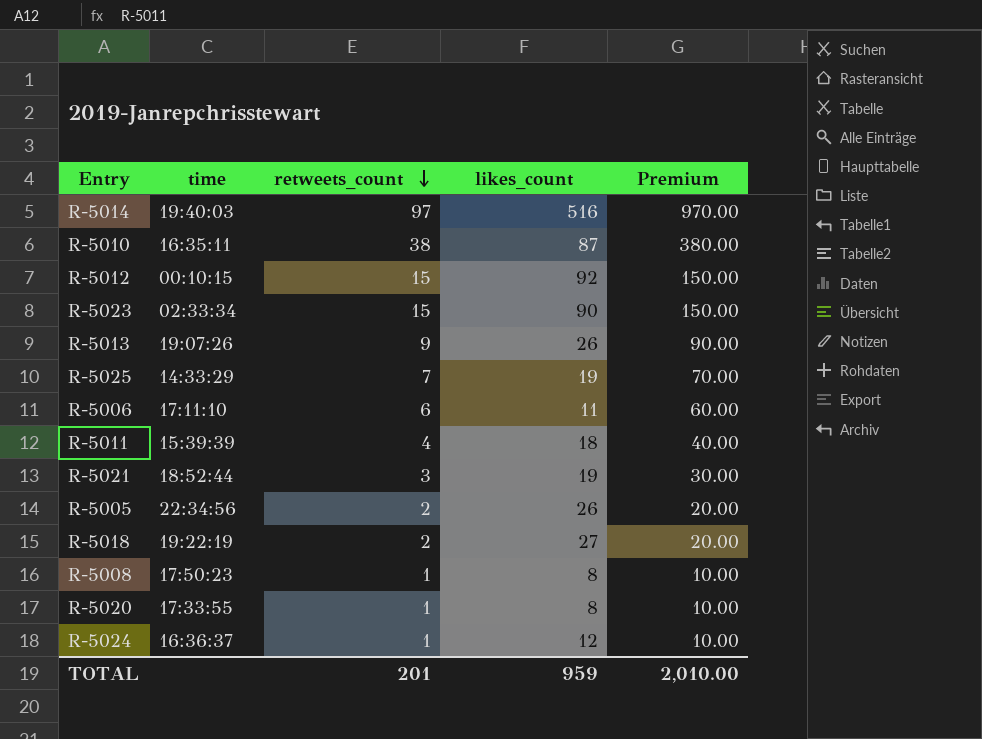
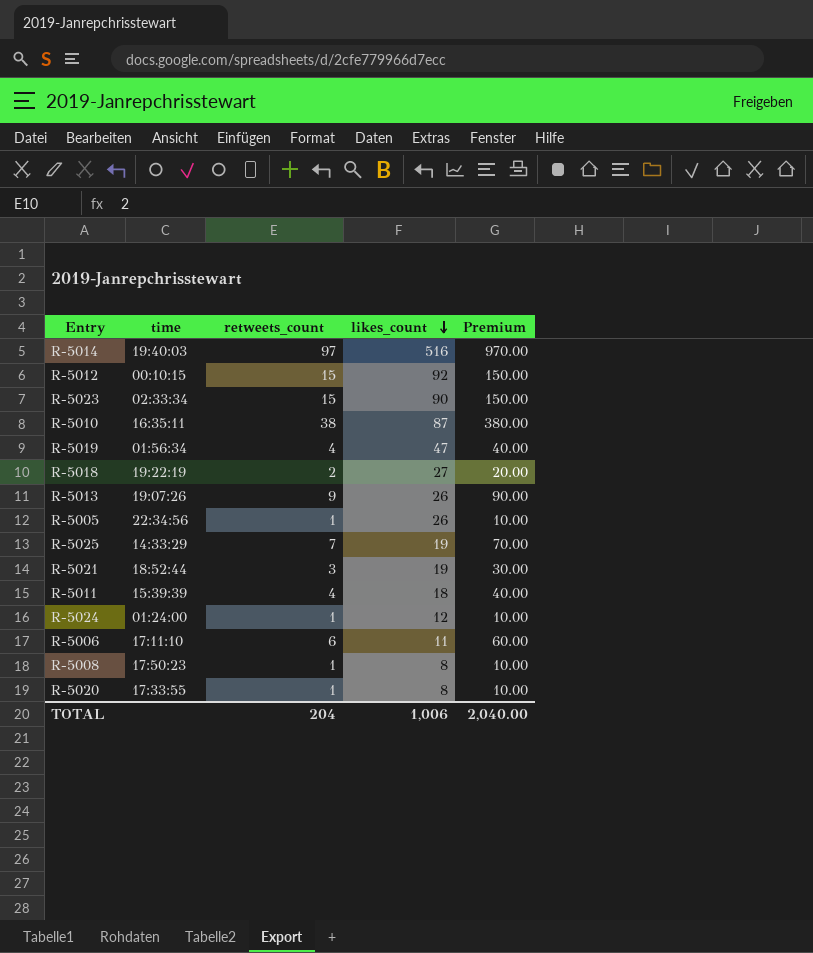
row order: retweets_count descending -> likes_count descending
row R-5019: none -> 01:56:34 | 4 | 47 | 40.00
R-5005 | retweets_count: 2 -> 1
R-5005 | Premium: 20.00 -> 10.00
R-5024 | time: 16:36:37 -> 01:24:00
TOTAL | retweets_count: 201 -> 204
TOTAL | likes_count: 959 -> 1,006
TOTAL | Premium: 2,010.00 -> 2,040.00

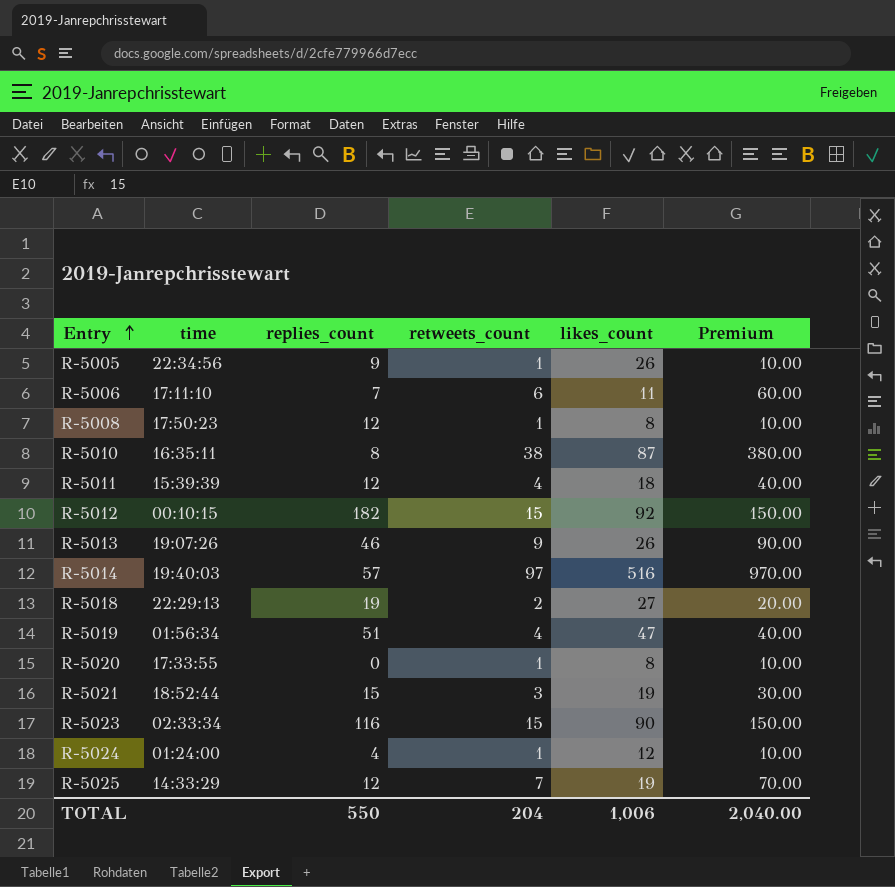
row order: likes_count descending -> Entry ascending
column replies_count | position: none -> 3
R-5018 | time: 19:22:19 -> 22:29:13

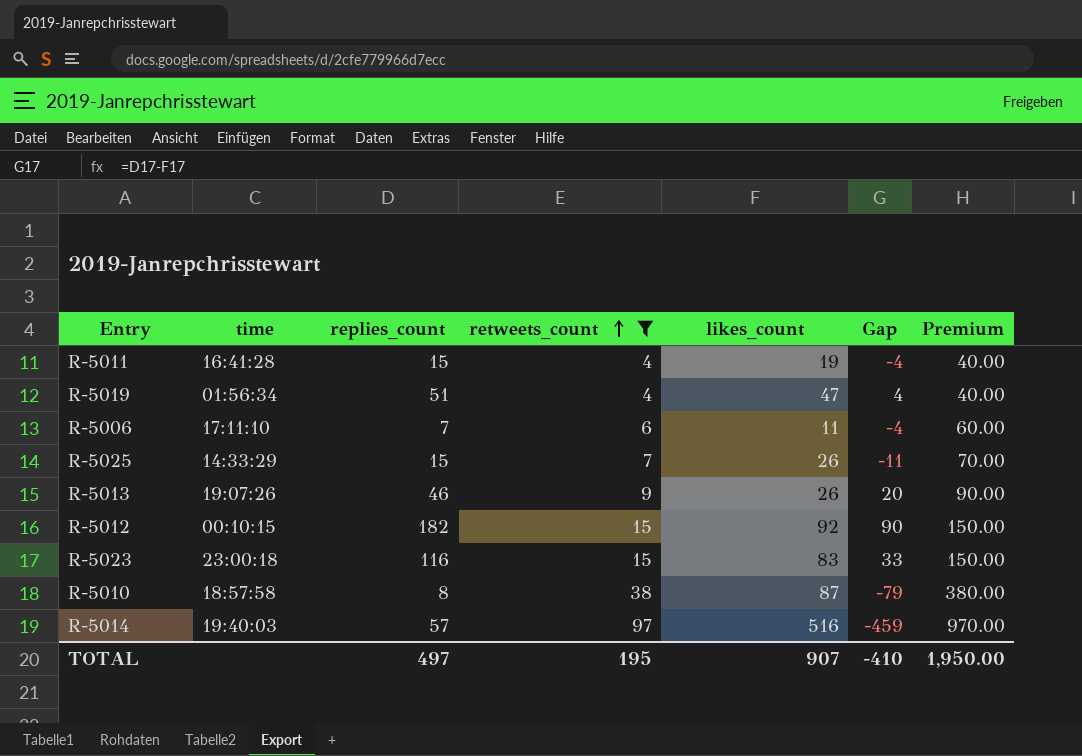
filter: none -> retweets_count >= 4
row order: Entry ascending -> retweets_count ascending
column Gap | formula: none -> [replies_count] - [likes_count]
R-5011 | time: 15:39:39 -> 16:41:28
R-5011 | replies_count: 12 -> 15
R-5011 | likes_count: 18 -> 19
R-5025 | replies_count: 12 -> 15
R-5025 | likes_count: 19 -> 26
R-5023 | time: 02:33:34 -> 23:00:18
R-5023 | likes_count: 90 -> 83
R-5010 | time: 16:35:11 -> 18:57:58
TOTAL | replies_count: 550 -> 497
TOTAL | retweets_count: 204 -> 195
TOTAL | likes_count: 1,006 -> 907
TOTAL | Premium: 2,040.00 -> 1,950.00

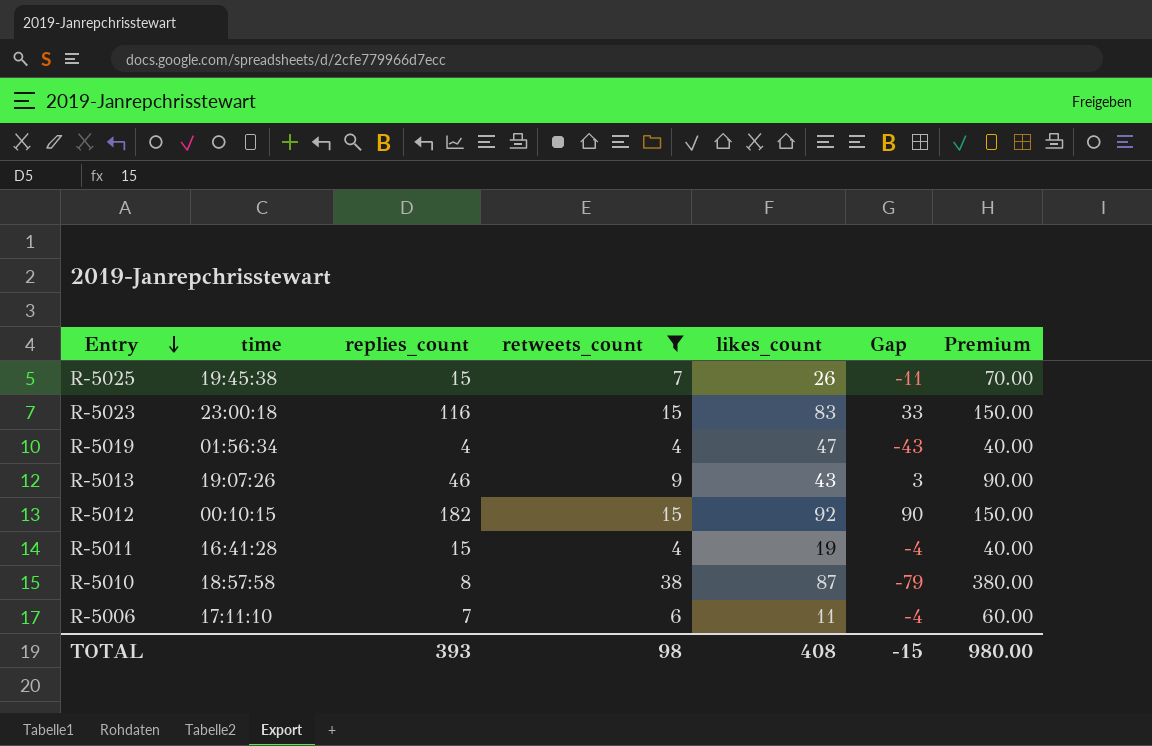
row order: retweets_count ascending -> Entry descending
row R-5014: 19:40:03 | 57 | 97 | 516 | -459 | 970.00 -> none
R-5025 | time: 14:33:29 -> 19:45:38
R-5019 | replies_count: 51 -> 4
R-5019 | Gap: 4 -> -43
R-5013 | likes_count: 26 -> 43
R-5013 | Gap: 20 -> 3
TOTAL | replies_count: 497 -> 393
TOTAL | retweets_count: 195 -> 98
TOTAL | likes_count: 907 -> 408
TOTAL | Gap: -410 -> -15
TOTAL | Premium: 1,950.00 -> 980.00

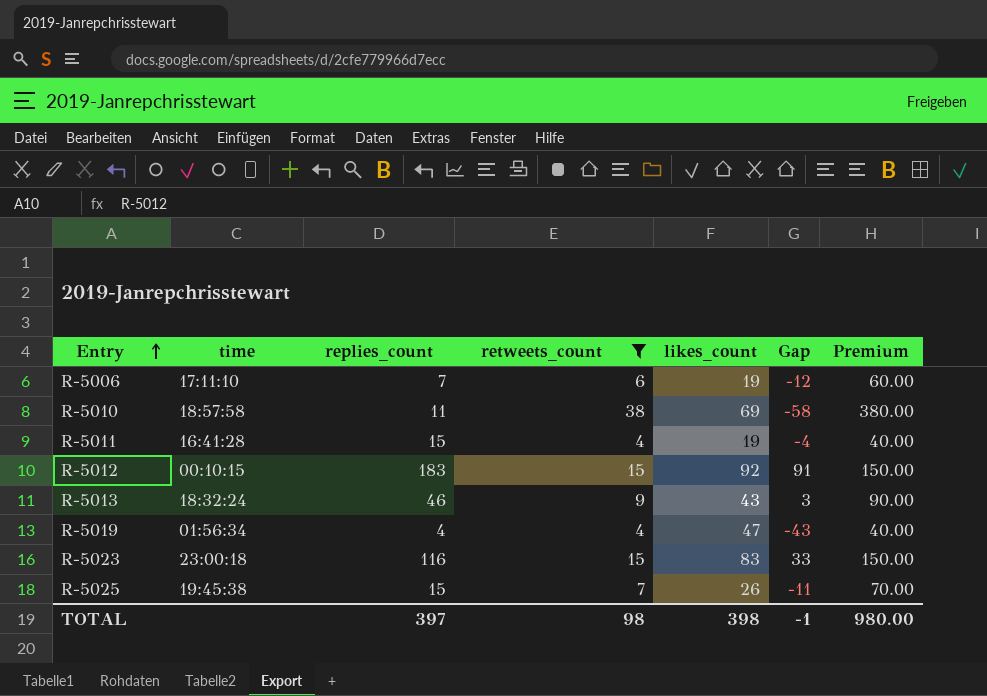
row order: Entry descending -> Entry ascending
R-5006 | likes_count: 11 -> 19
R-5006 | Gap: -4 -> -12
R-5010 | replies_count: 8 -> 11
R-5010 | likes_count: 87 -> 69
R-5010 | Gap: -79 -> -58
R-5012 | replies_count: 182 -> 183
R-5012 | Gap: 90 -> 91
R-5013 | time: 19:07:26 -> 18:32:24
TOTAL | replies_count: 393 -> 397
TOTAL | likes_count: 408 -> 398
TOTAL | Gap: -15 -> -1

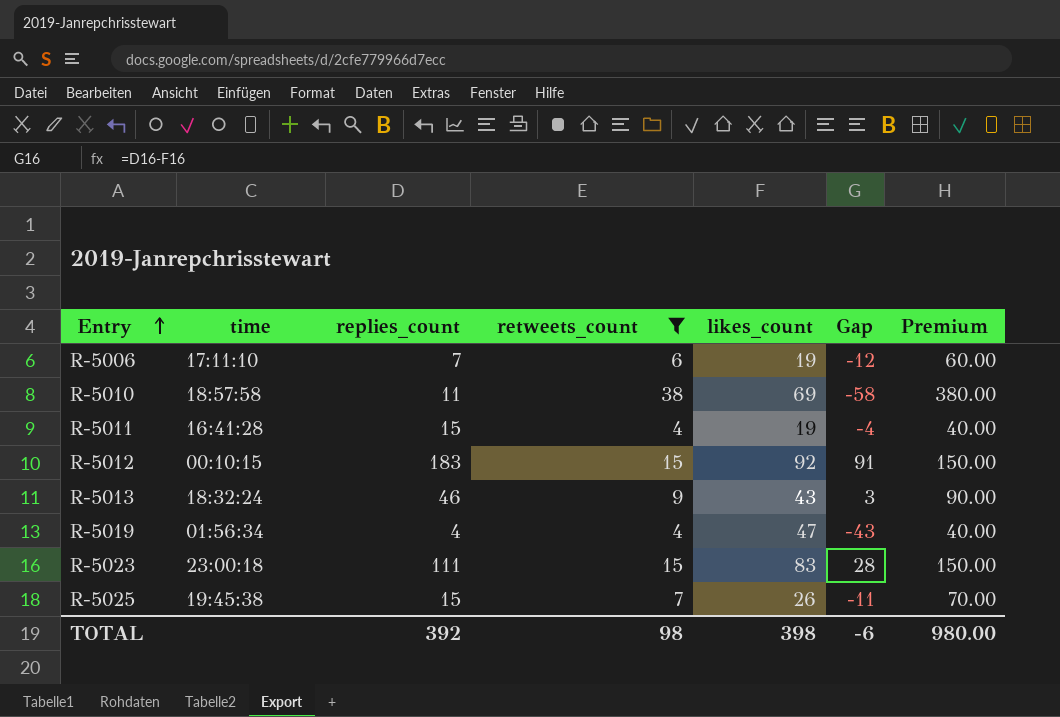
R-5023 | replies_count: 116 -> 111
R-5023 | Gap: 33 -> 28
TOTAL | replies_count: 397 -> 392
TOTAL | Gap: -1 -> -6

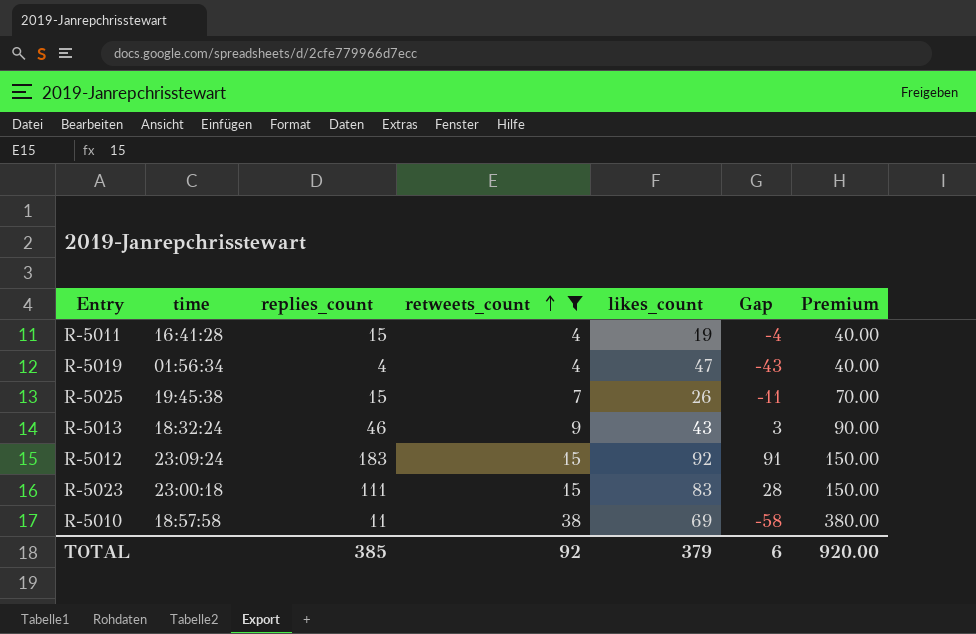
row order: Entry ascending -> retweets_count ascending
row R-5006: 17:11:10 | 7 | 6 | 19 | -12 | 60.00 -> none
R-5012 | time: 00:10:15 -> 23:09:24
TOTAL | replies_count: 392 -> 385
TOTAL | retweets_count: 98 -> 92
TOTAL | likes_count: 398 -> 379
TOTAL | Gap: -6 -> 6
TOTAL | Premium: 980.00 -> 920.00

